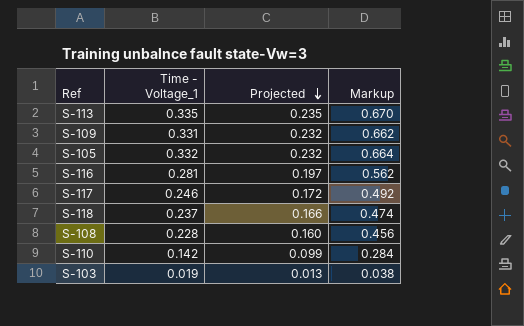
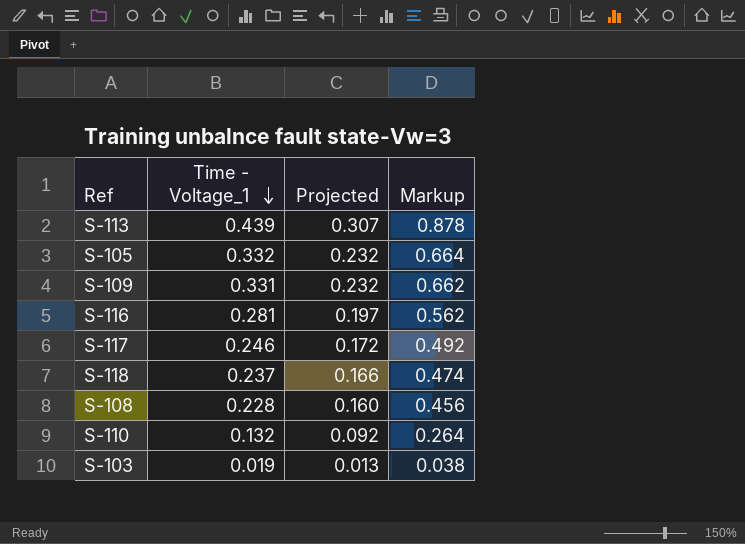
row order: Projected descending -> Time - Voltage_1 descending
S-113 | Time - Voltage_1: 0.335 -> 0.439
S-113 | Projected: 0.235 -> 0.307
S-113 | Markup: 0.670 -> 0.878
S-110 | Time - Voltage_1: 0.142 -> 0.132
S-110 | Projected: 0.099 -> 0.092
S-110 | Markup: 0.284 -> 0.264

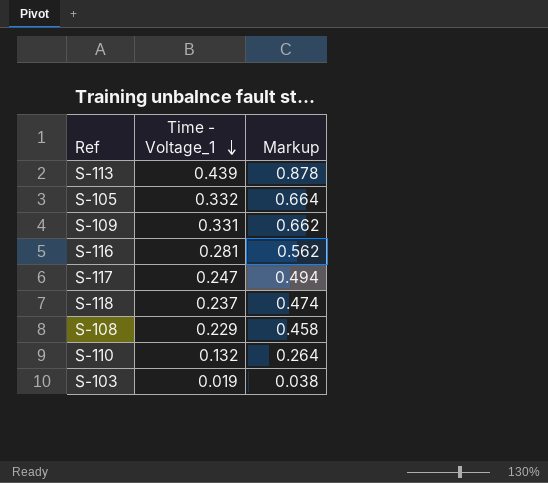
column Projected | formula: [Time - Voltage_1] * 0.7 -> none
S-117 | Time - Voltage_1: 0.246 -> 0.247
S-117 | Markup: 0.492 -> 0.494
S-108 | Time - Voltage_1: 0.228 -> 0.229
S-108 | Markup: 0.456 -> 0.458

